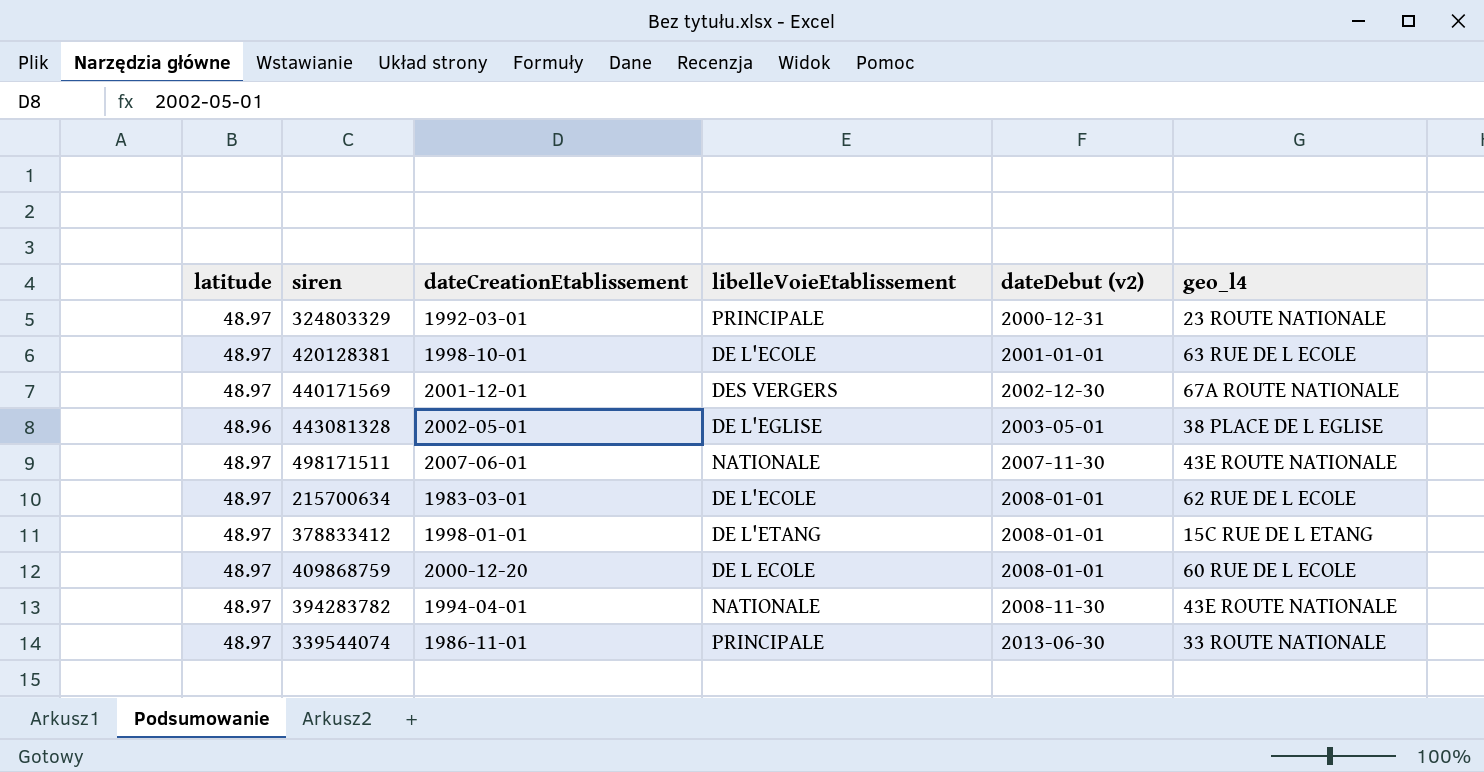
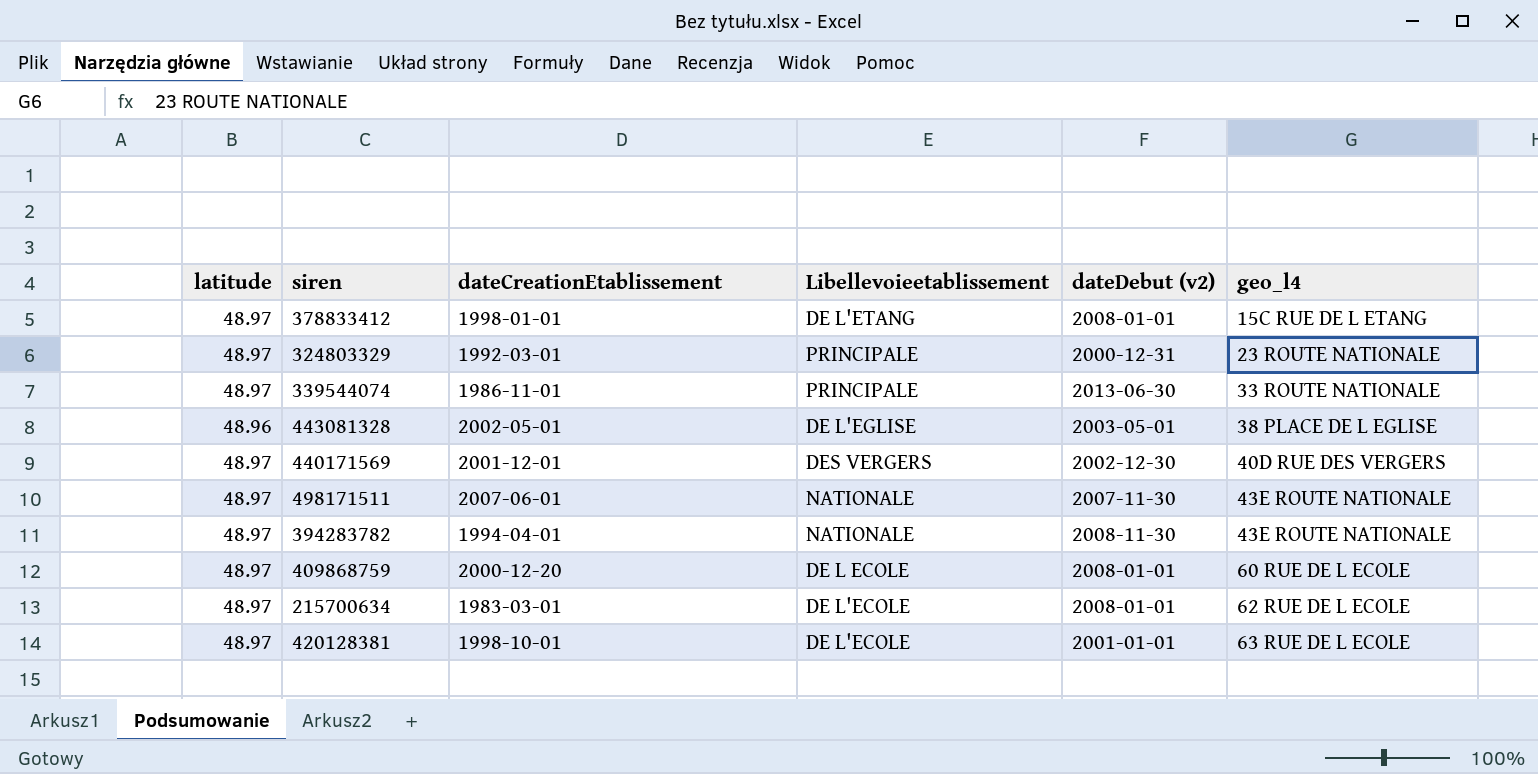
row order: dateDebut (v2) ascending -> geo_l4 ascending
column name: libelleVoieEtablissement -> Libellevoieetablissement
440171569 | geo_l4: 67A ROUTE NATIONALE -> 40D RUE DES VERGERS

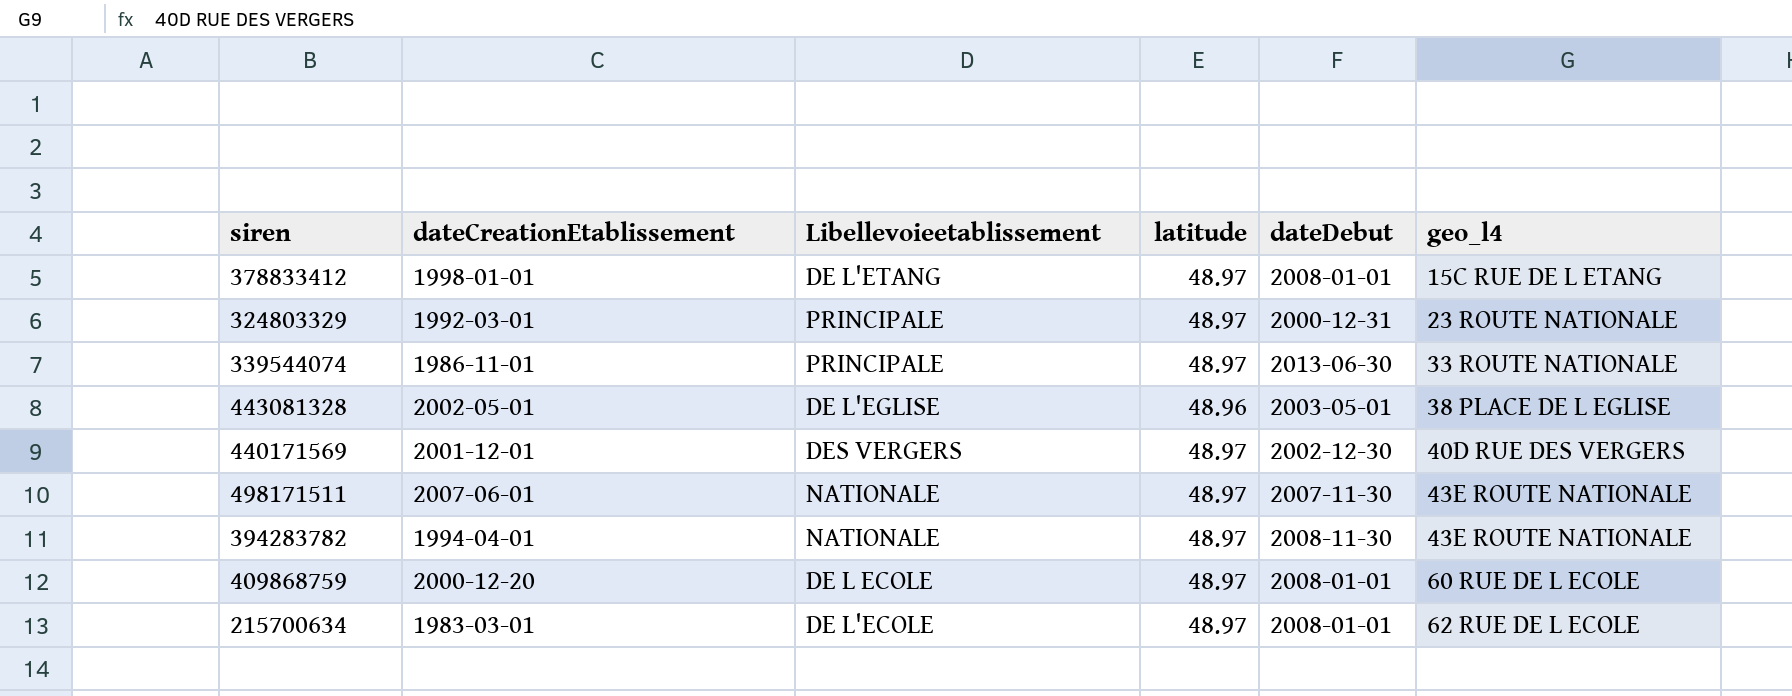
column latitude | position: 1 -> 4
column name: dateDebut (v2) -> dateDebut
row 420128381: 48.97 | 1998-10-01 | DE L'ECOLE | 2001-01-01 | 63 RUE DE L ECOLE -> none

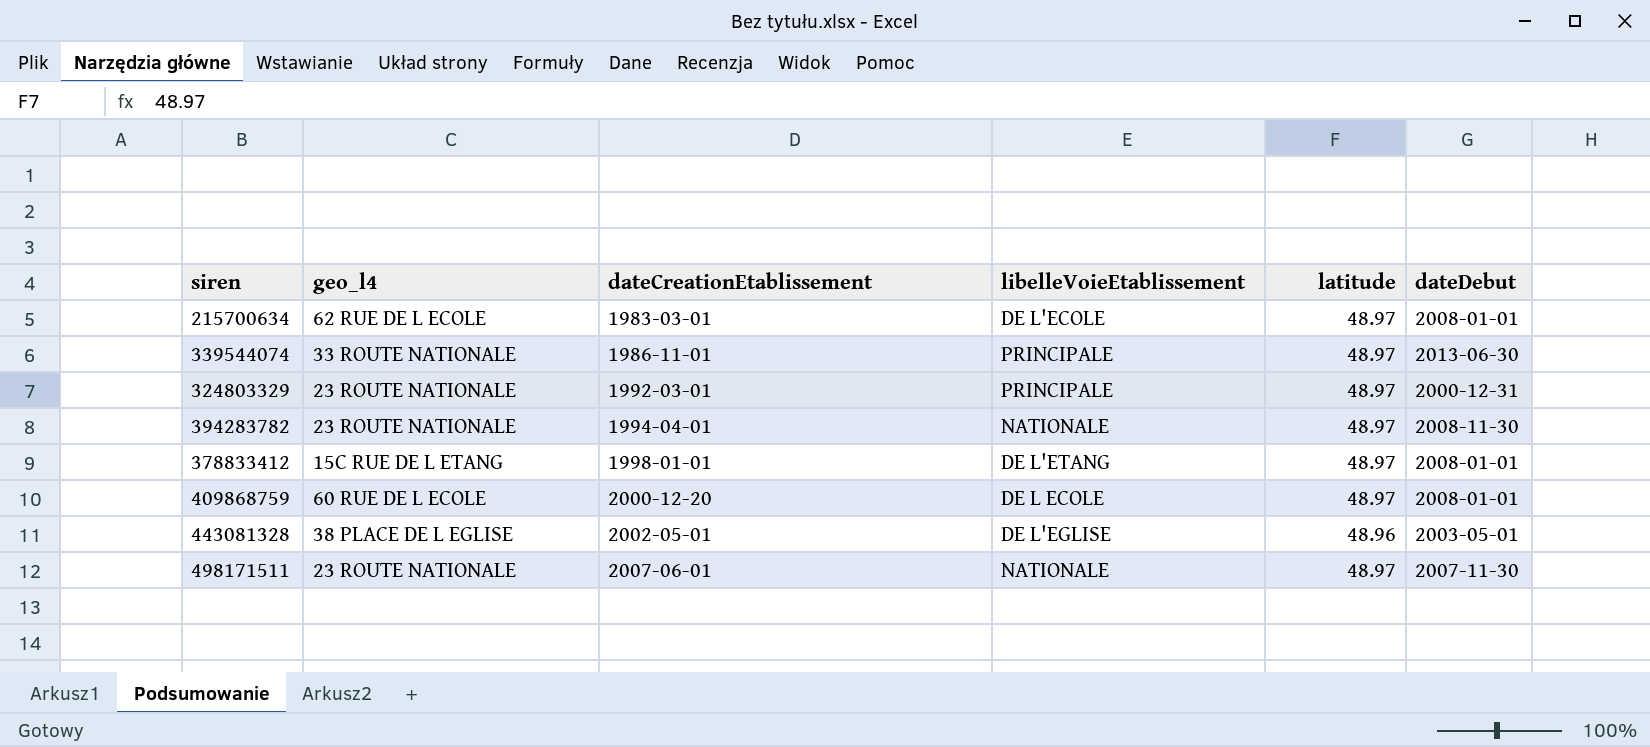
row order: geo_l4 ascending -> dateCreationEtablissement ascending
column geo_l4 | position: 6 -> 2
column name: Libellevoieetablissement -> libelleVoieEtablissement
row 440171569: 2001-12-01 | DES VERGERS | 48.97 | 2002-12-30 | 40D RUE DES VERGERS -> none
394283782 | geo_l4: 43E ROUTE NATIONALE -> 23 ROUTE NATIONALE
498171511 | geo_l4: 43E ROUTE NATIONALE -> 23 ROUTE NATIONALE

